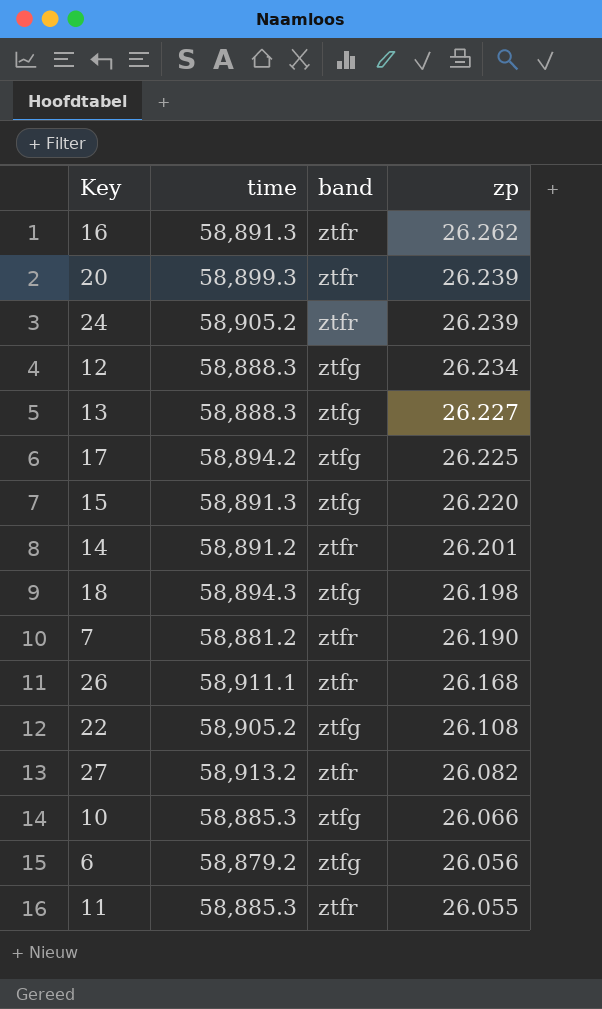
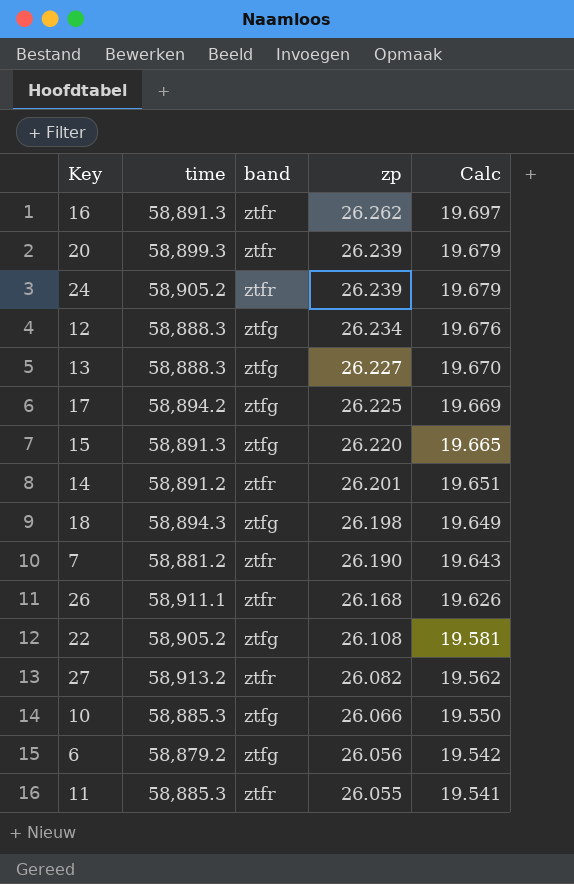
column Calc | formula: none -> [zp] * 0.75

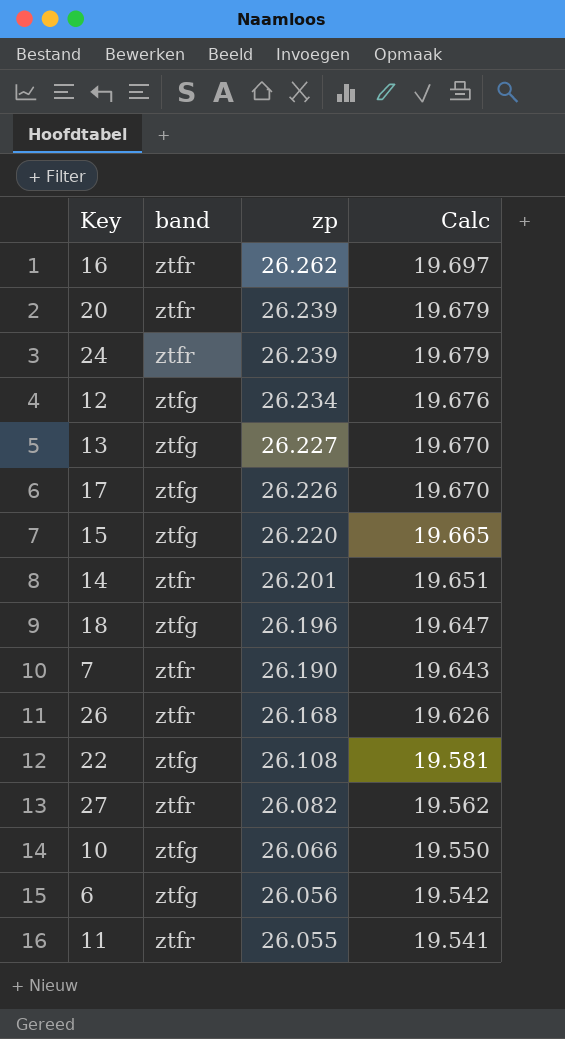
column time | position: 2 -> none
17 | zp: 26.225 -> 26.226
17 | Calc: 19.669 -> 19.670
18 | zp: 26.198 -> 26.196
18 | Calc: 19.649 -> 19.647

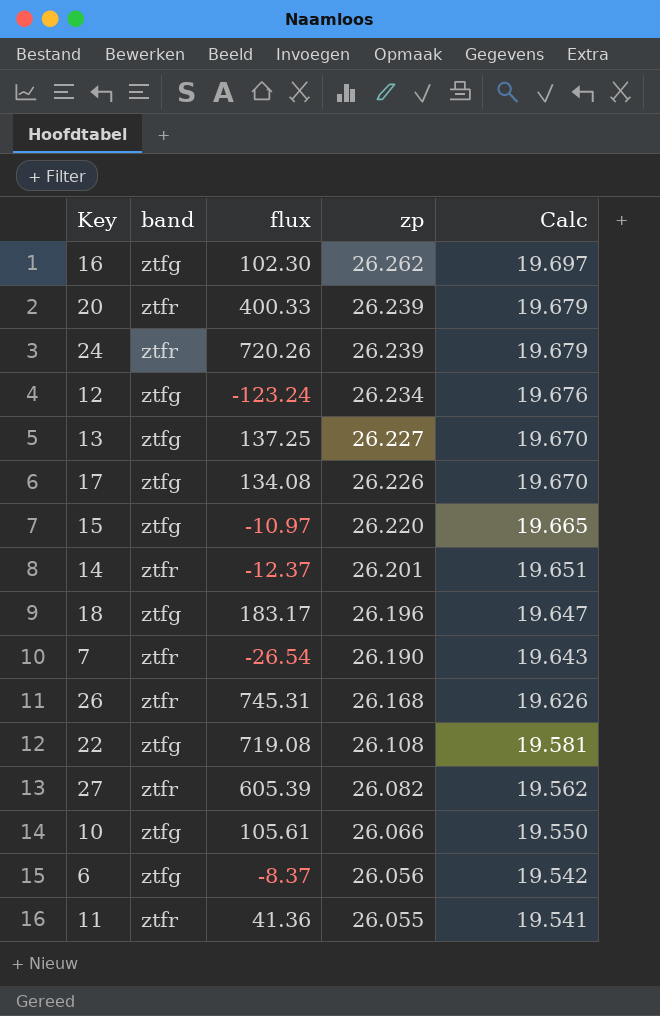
column flux | position: none -> 3
16 | band: ztfr -> ztfg

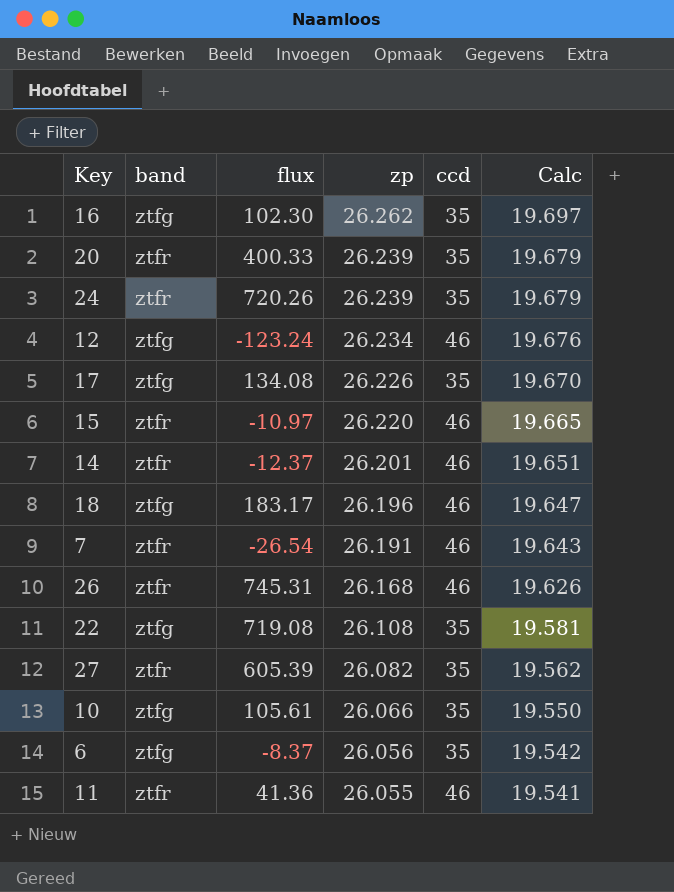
column ccd | position: none -> 5
row 13: ztfg | 137.25 | 26.227 | 19.670 -> none
15 | band: ztfg -> ztfr
7 | zp: 26.190 -> 26.191

